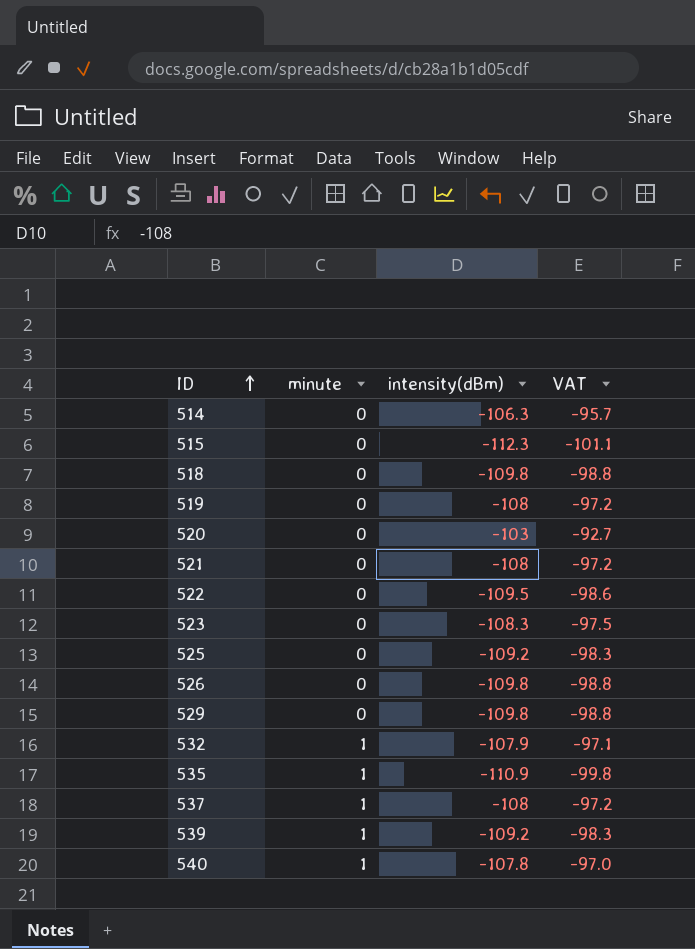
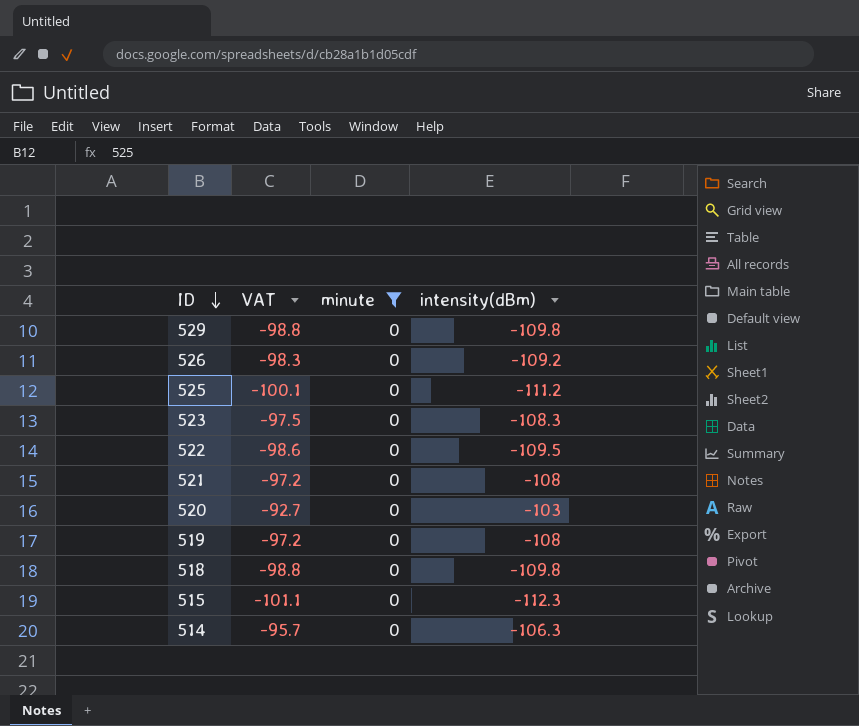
filter: none -> minute = 0
row order: ID ascending -> ID descending
column VAT | position: 4 -> 2
526 | VAT: -98.8 -> -98.3
526 | intensity(dBm): -109.8 -> -109.2
525 | VAT: -98.3 -> -100.1
525 | intensity(dBm): -109.2 -> -111.2

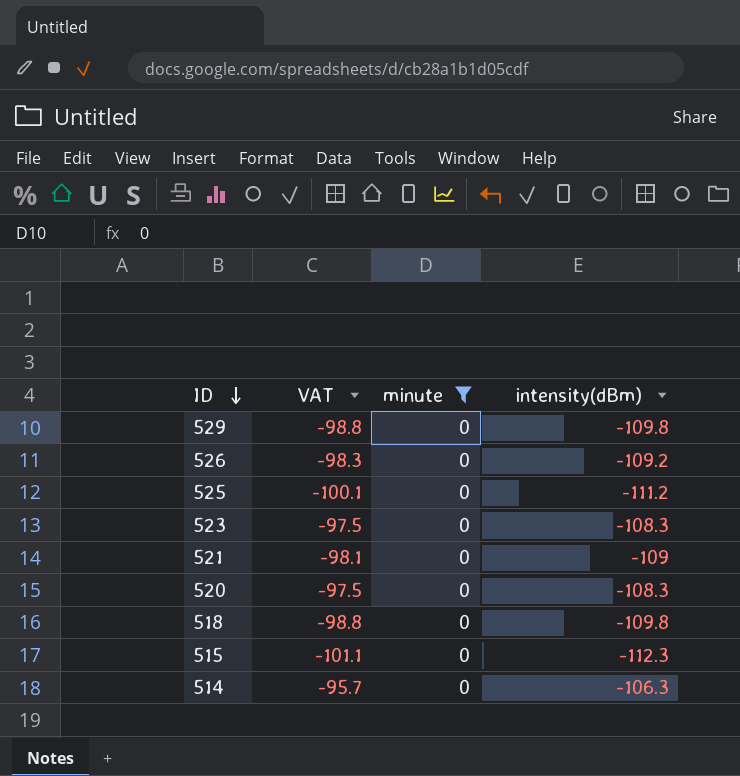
row 522: -98.6 | 0 | -109.5 -> none
row 519: -97.2 | 0 | -108 -> none
521 | VAT: -97.2 -> -98.1
521 | intensity(dBm): -108 -> -109
520 | VAT: -92.7 -> -97.5
520 | intensity(dBm): -103 -> -108.3

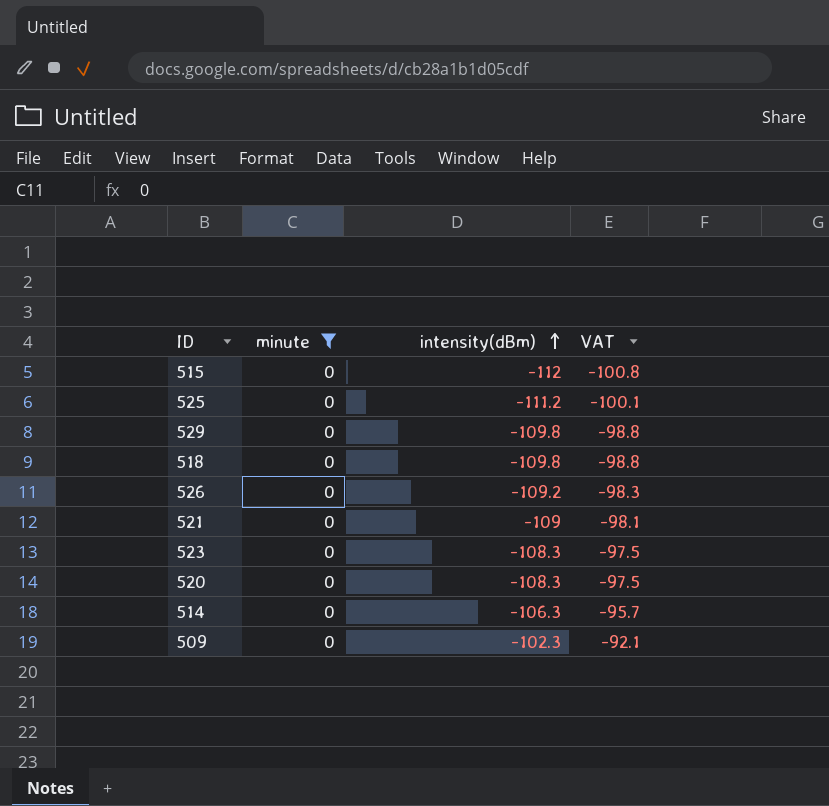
row order: ID descending -> intensity(dBm) ascending
column VAT | position: 2 -> 4
515 | intensity(dBm): -112.3 -> -112
515 | VAT: -101.1 -> -100.8
row 509: none -> 0 | -102.3 | -92.1

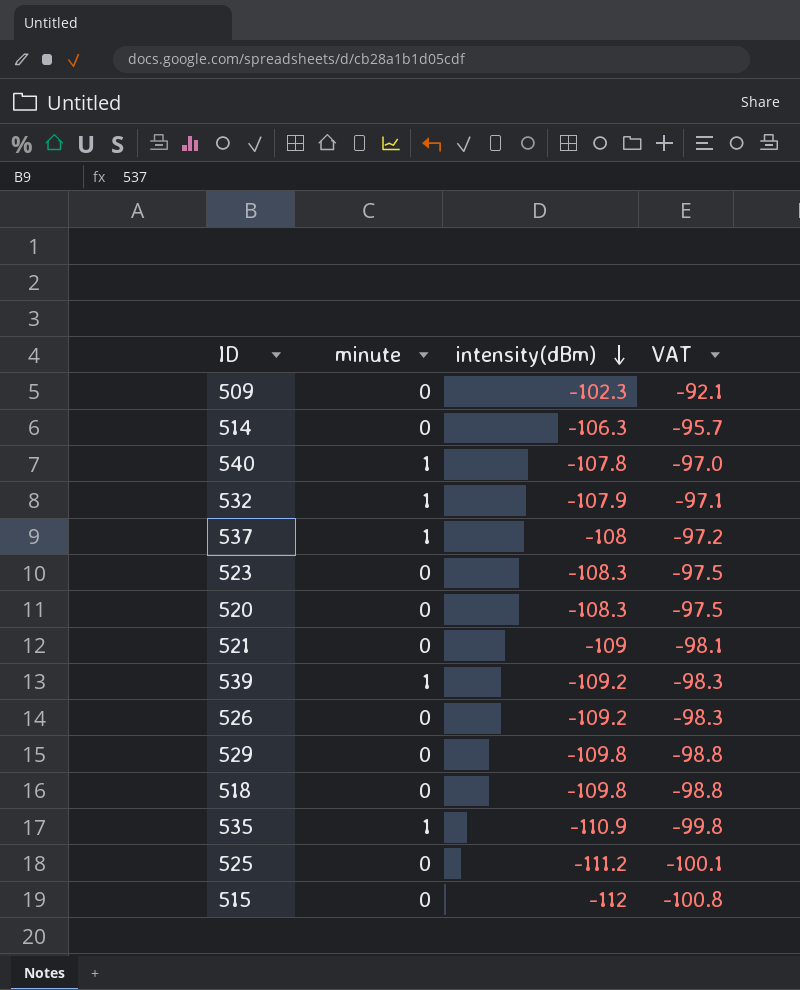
filter: minute = 0 -> none
row order: intensity(dBm) ascending -> intensity(dBm) descending

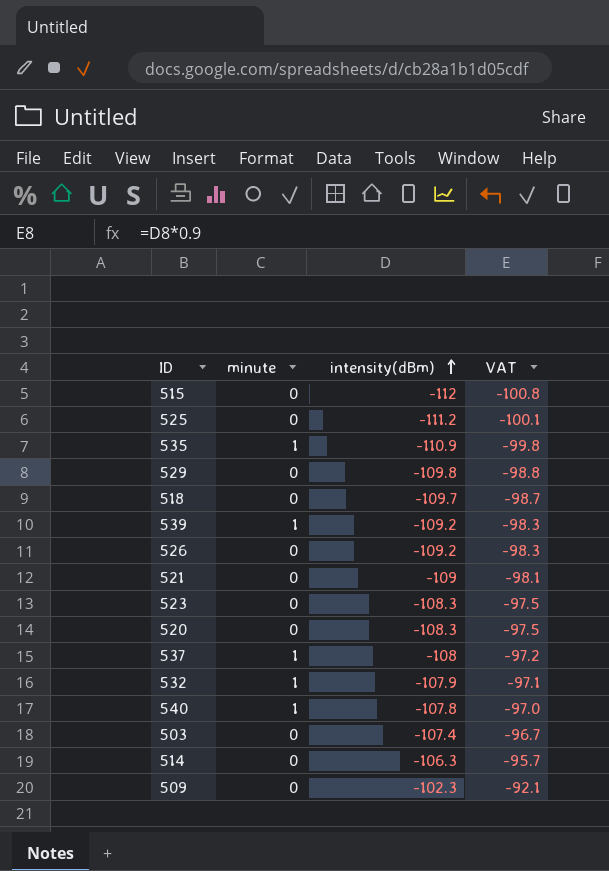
row order: intensity(dBm) descending -> intensity(dBm) ascending
518 | intensity(dBm): -109.8 -> -109.7
518 | VAT: -98.8 -> -98.7
row 503: none -> 0 | -107.4 | -96.7

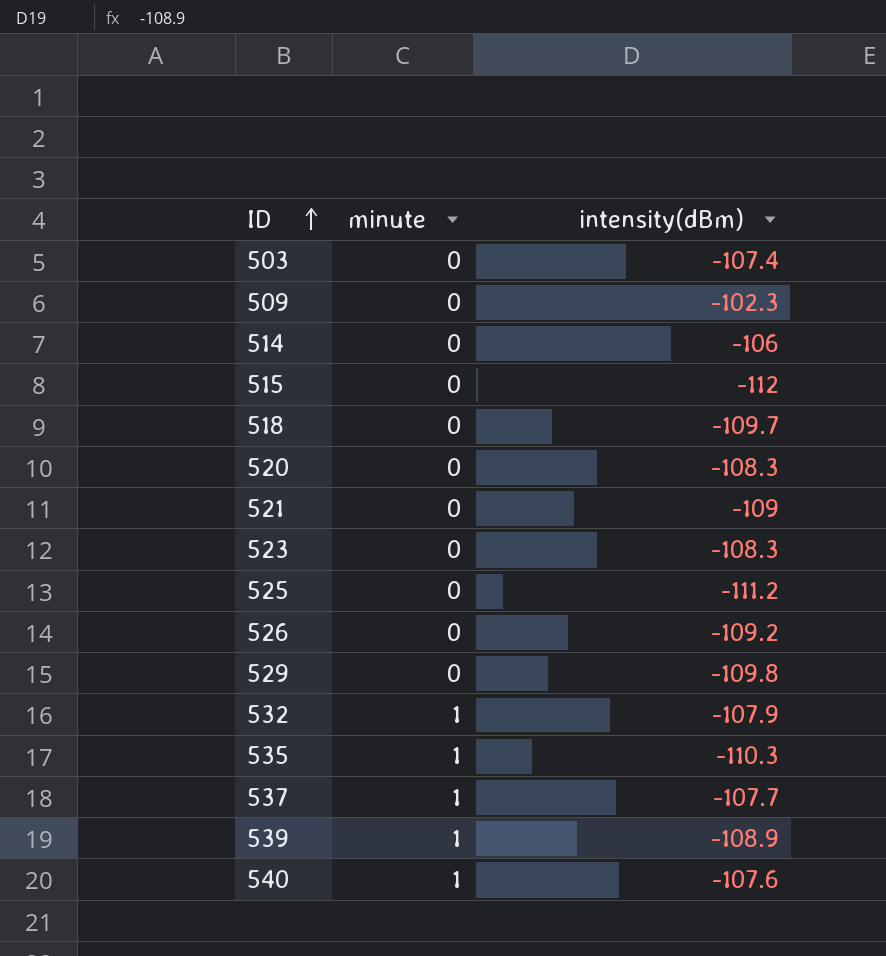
row order: intensity(dBm) ascending -> ID ascending
column VAT | formula: [intensity(dBm)] * 0.9 -> none
514 | intensity(dBm): -106.3 -> -106
535 | intensity(dBm): -110.9 -> -110.3
537 | intensity(dBm): -108 -> -107.7
539 | intensity(dBm): -109.2 -> -108.9
540 | intensity(dBm): -107.8 -> -107.6

